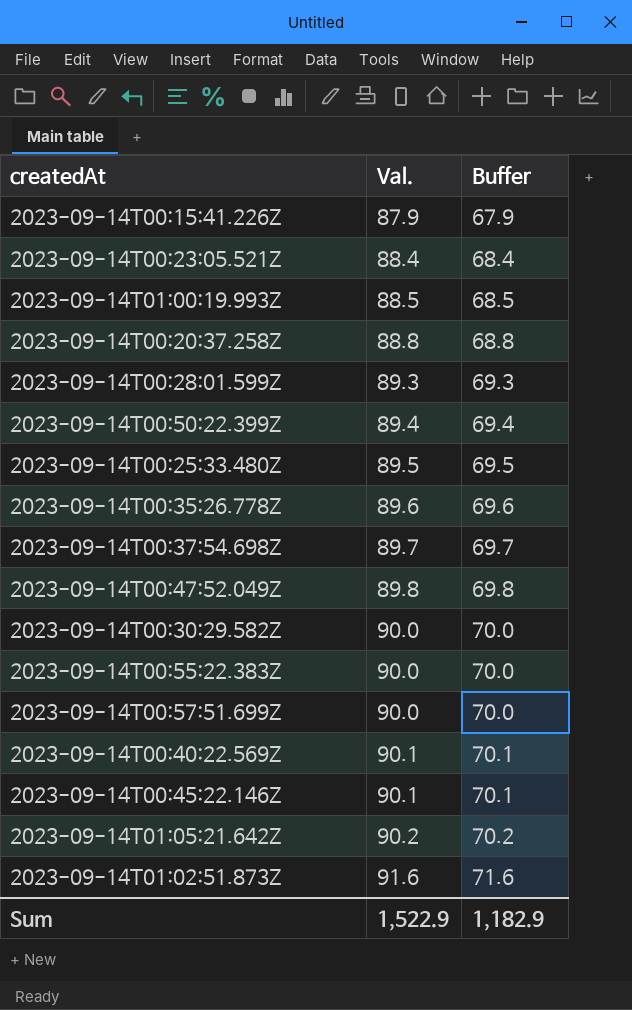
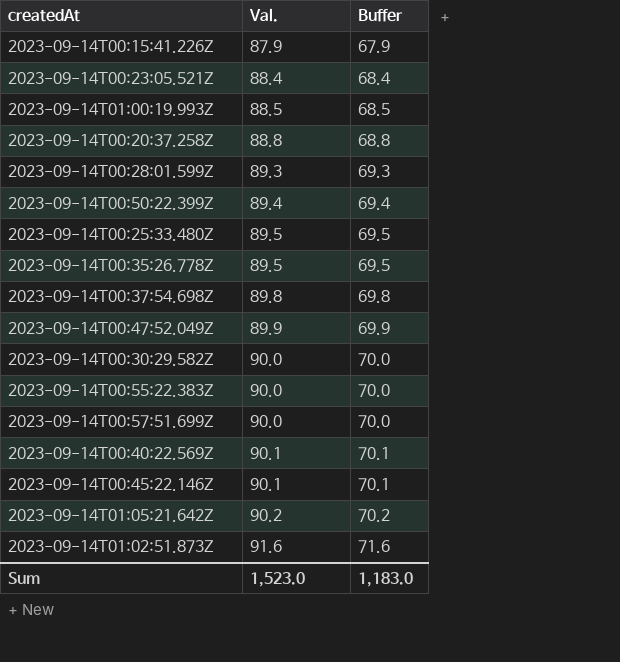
2023-09-14T00:35:26.778Z | Val.: 89.6 -> 89.5
2023-09-14T00:35:26.778Z | Buffer: 69.6 -> 69.5
2023-09-14T00:37:54.698Z | Val.: 89.7 -> 89.8
2023-09-14T00:37:54.698Z | Buffer: 69.7 -> 69.8
2023-09-14T00:47:52.049Z | Val.: 89.8 -> 89.9
2023-09-14T00:47:52.049Z | Buffer: 69.8 -> 69.9
Sum | Val.: 1,522.9 -> 1,523.0
Sum | Buffer: 1,182.9 -> 1,183.0

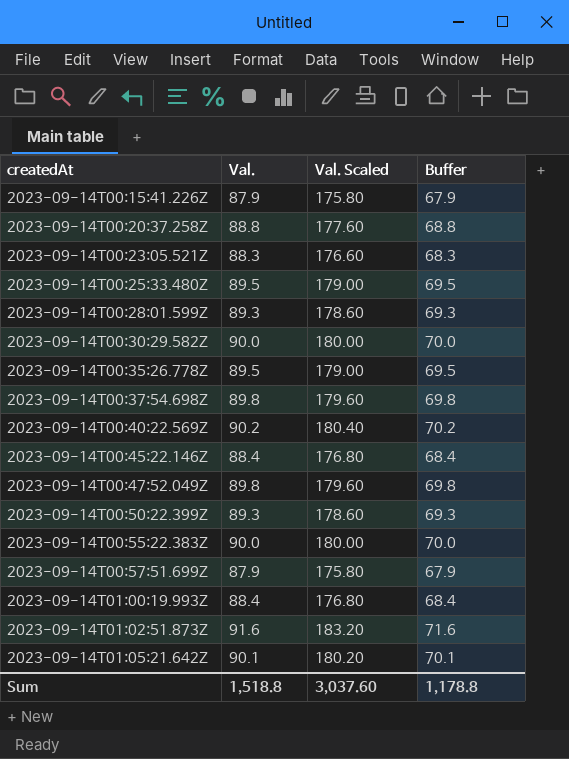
row order: Val. ascending -> createdAt ascending
column Val. Scaled | formula: none -> [Val.] * 2
2023-09-14T00:23:05.521Z | Val.: 88.4 -> 88.3
2023-09-14T00:23:05.521Z | Buffer: 68.4 -> 68.3
2023-09-14T00:40:22.569Z | Val.: 90.1 -> 90.2
2023-09-14T00:40:22.569Z | Buffer: 70.1 -> 70.2
2023-09-14T00:45:22.146Z | Val.: 90.1 -> 88.4
2023-09-14T00:45:22.146Z | Buffer: 70.1 -> 68.4
2023-09-14T00:47:52.049Z | Val.: 89.9 -> 89.8
2023-09-14T00:47:52.049Z | Buffer: 69.9 -> 69.8
2023-09-14T00:50:22.399Z | Val.: 89.4 -> 89.3
2023-09-14T00:50:22.399Z | Buffer: 69.4 -> 69.3
2023-09-14T00:57:51.699Z | Val.: 90.0 -> 87.9
2023-09-14T00:57:51.699Z | Buffer: 70.0 -> 67.9
2023-09-14T01:00:19.993Z | Val.: 88.5 -> 88.4
2023-09-14T01:00:19.993Z | Buffer: 68.5 -> 68.4
2023-09-14T01:05:21.642Z | Val.: 90.2 -> 90.1
2023-09-14T01:05:21.642Z | Buffer: 70.2 -> 70.1
Sum | Val.: 1,523.0 -> 1,518.8
Sum | Buffer: 1,183.0 -> 1,178.8

